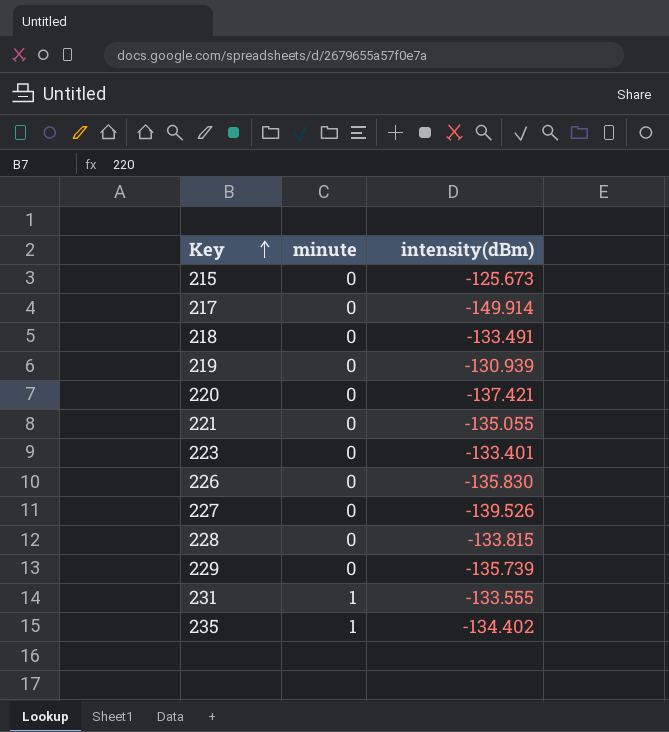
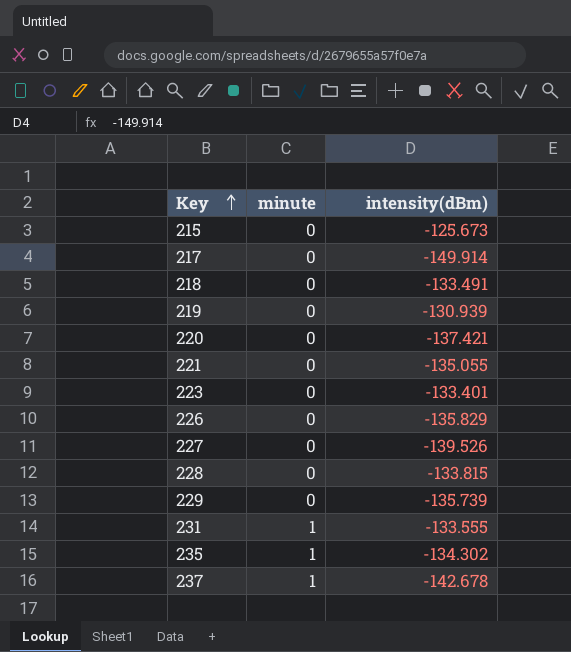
226 | intensity(dBm): -135.830 -> -135.829
235 | intensity(dBm): -134.402 -> -134.302
row 237: none -> 1 | -142.678

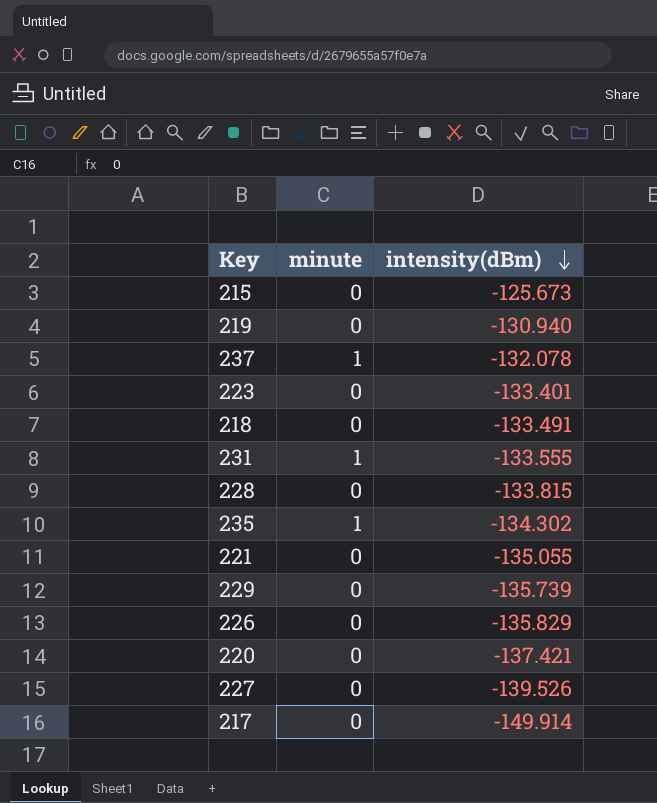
row order: Key ascending -> intensity(dBm) descending
219 | intensity(dBm): -130.939 -> -130.940
237 | intensity(dBm): -142.678 -> -132.078

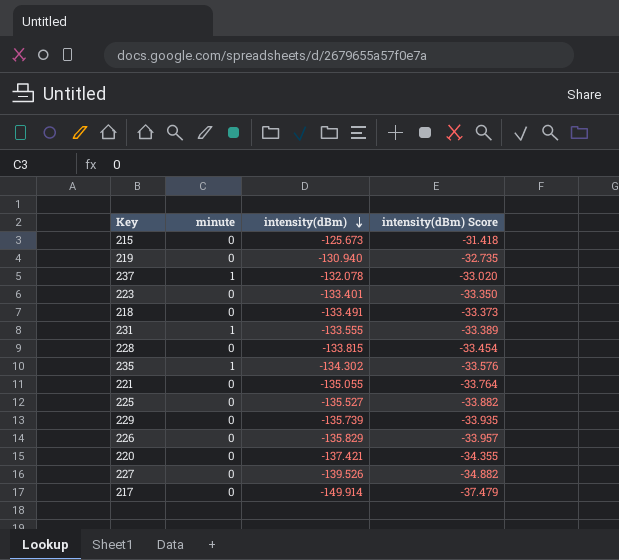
column intensity(dBm) Score | formula: none -> [intensity(dBm)] * 0.25
row 225: none -> 0 | -135.527 | -33.882

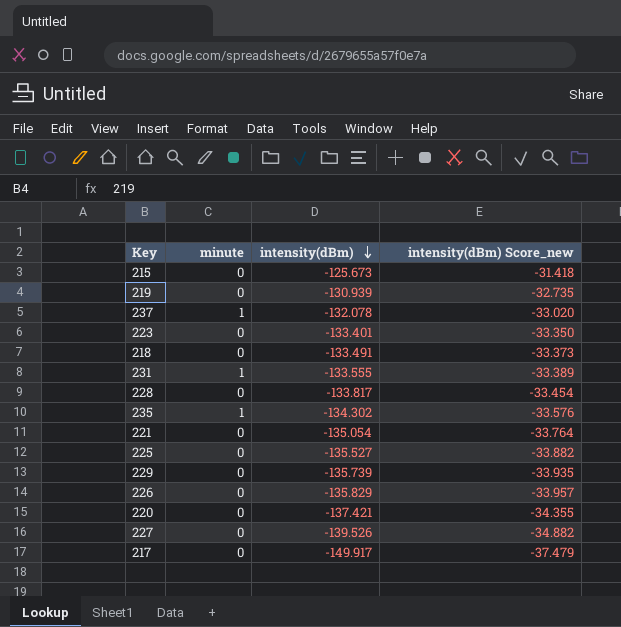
column name: intensity(dBm) Score -> intensity(dBm) Score_new
219 | intensity(dBm): -130.940 -> -130.939
228 | intensity(dBm): -133.815 -> -133.817
221 | intensity(dBm): -135.055 -> -135.054
217 | intensity(dBm): -149.914 -> -149.917

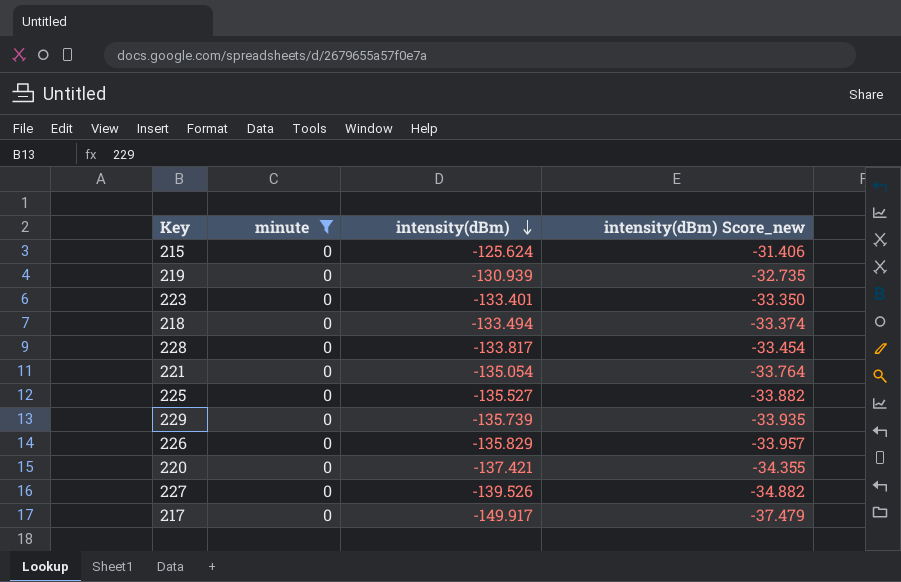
filter: none -> minute = 0
215 | intensity(dBm): -125.673 -> -125.624
215 | intensity(dBm) Score_new: -31.418 -> -31.406
218 | intensity(dBm): -133.491 -> -133.494
218 | intensity(dBm) Score_new: -33.373 -> -33.374

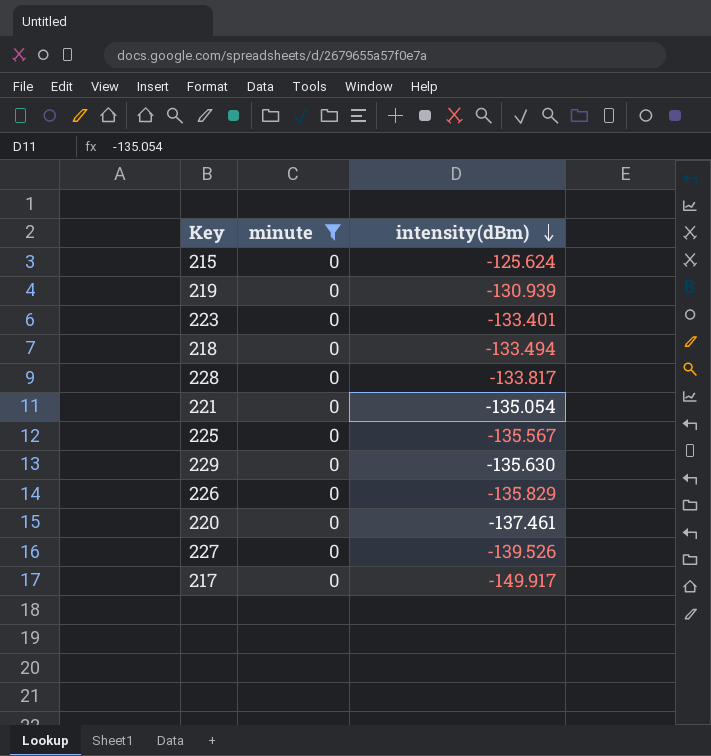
column intensity(dBm) Score_new | formula: [intensity(dBm)] * 0.25 -> none
225 | intensity(dBm): -135.527 -> -135.567
229 | intensity(dBm): -135.739 -> -135.630
220 | intensity(dBm): -137.421 -> -137.461

